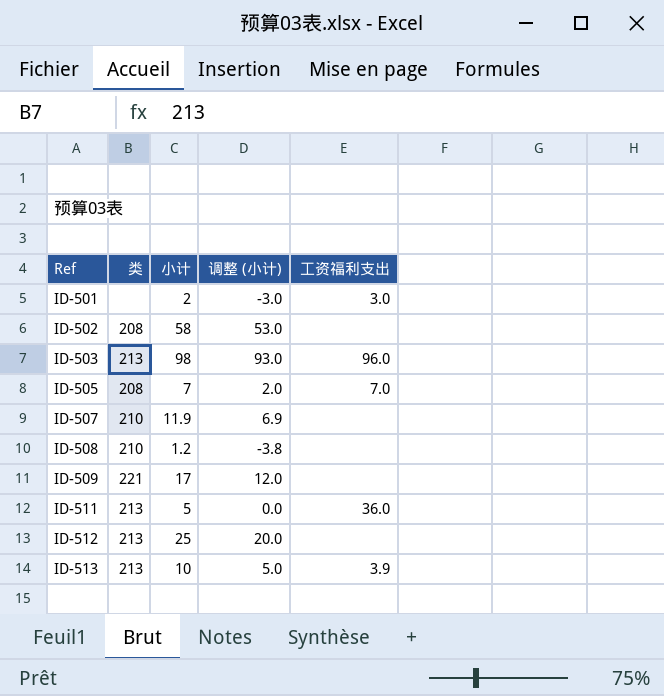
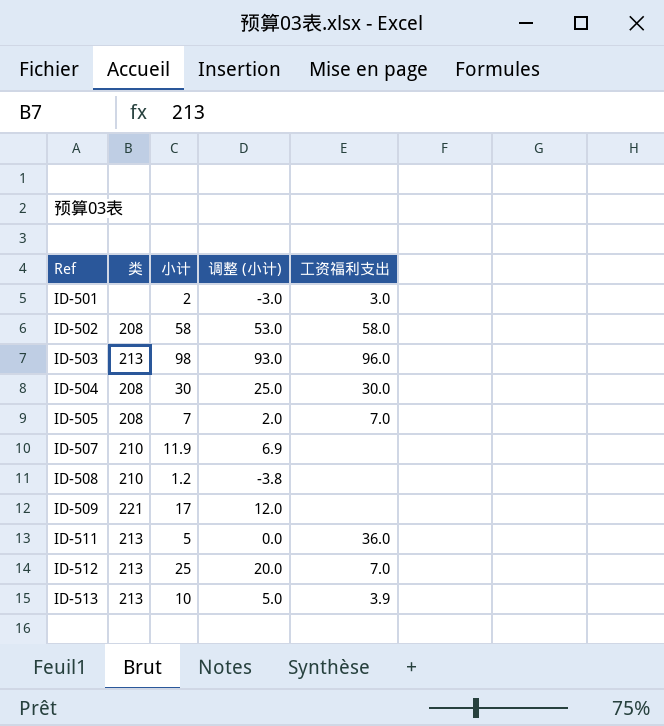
ID-502 | 工资福利支出: none -> 58.0
row ID-504: none -> 208 | 30 | 25.0 | 30.0
ID-512 | 工资福利支出: none -> 7.0

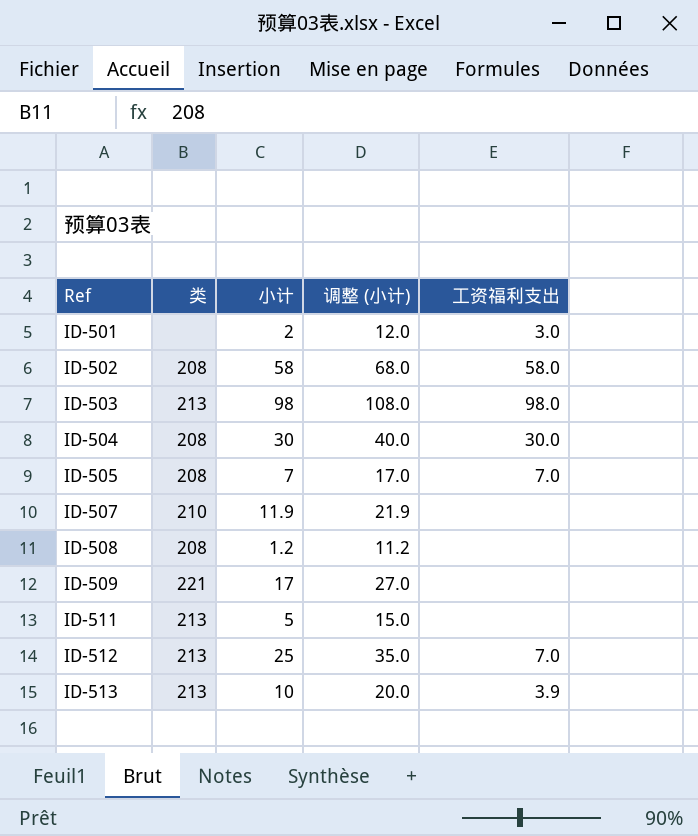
column 调整 (小计) | formula: [小计] - 5 -> [小计] + 10
ID-503 | 工资福利支出: 96.0 -> 98.0
ID-508 | 类: 210 -> 208
ID-511 | 工资福利支出: 36.0 -> none

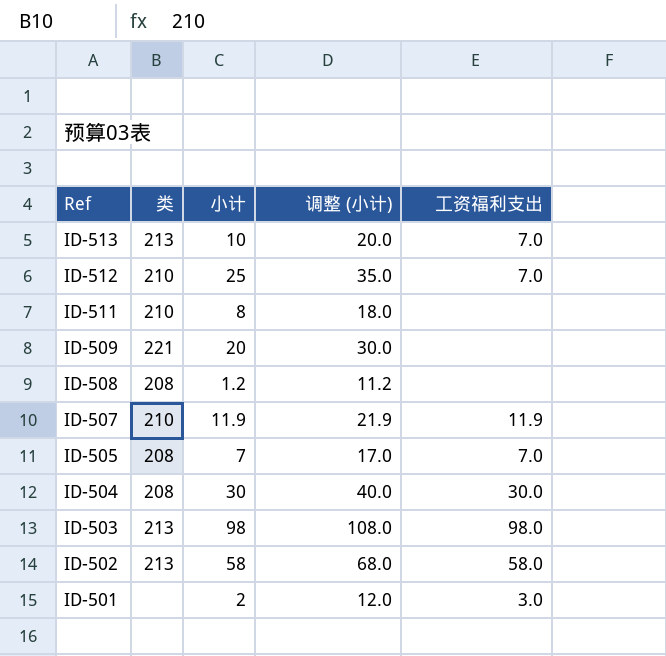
row order: Ref ascending -> Ref descending
ID-513 | 工资福利支出: 3.9 -> 7.0
ID-512 | 类: 213 -> 210
ID-511 | 类: 213 -> 210
ID-511 | 小计: 5 -> 8
ID-511 | 调整 (小计): 15.0 -> 18.0
ID-509 | 小计: 17 -> 20
ID-509 | 调整 (小计): 27.0 -> 30.0
ID-507 | 工资福利支出: none -> 11.9
ID-502 | 类: 208 -> 213

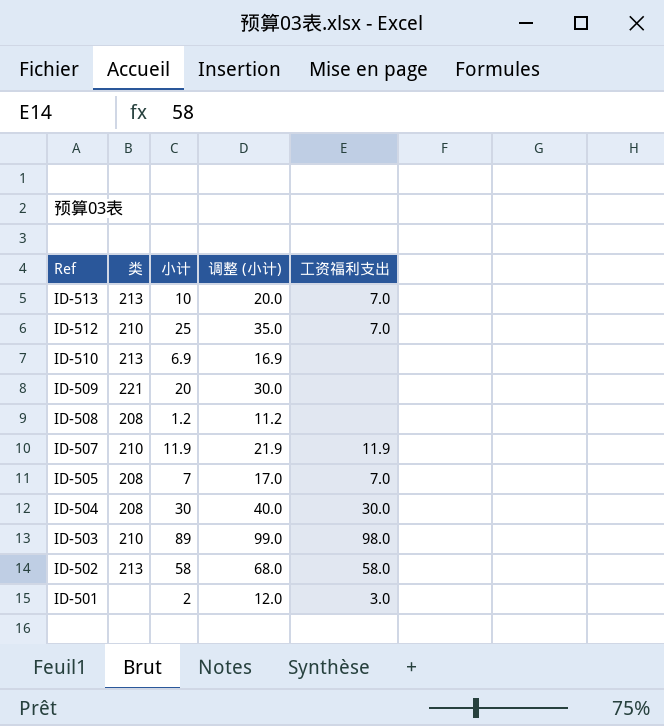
row ID-511: 210 | 8 | 18.0 | none -> none
row ID-510: none -> 213 | 6.9 | 16.9 | none
ID-503 | 类: 213 -> 210
ID-503 | 小计: 98 -> 89
ID-503 | 调整 (小计): 108.0 -> 99.0

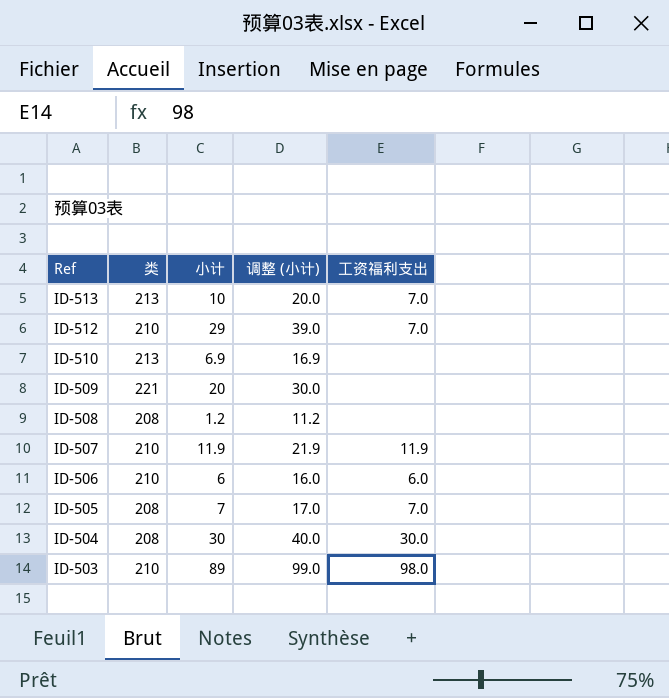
row ID-502: 213 | 58 | 68.0 | 58.0 -> none
row ID-501: none | 2 | 12.0 | 3.0 -> none
ID-512 | 小计: 25 -> 29
ID-512 | 调整 (小计): 35.0 -> 39.0
row ID-506: none -> 210 | 6 | 16.0 | 6.0

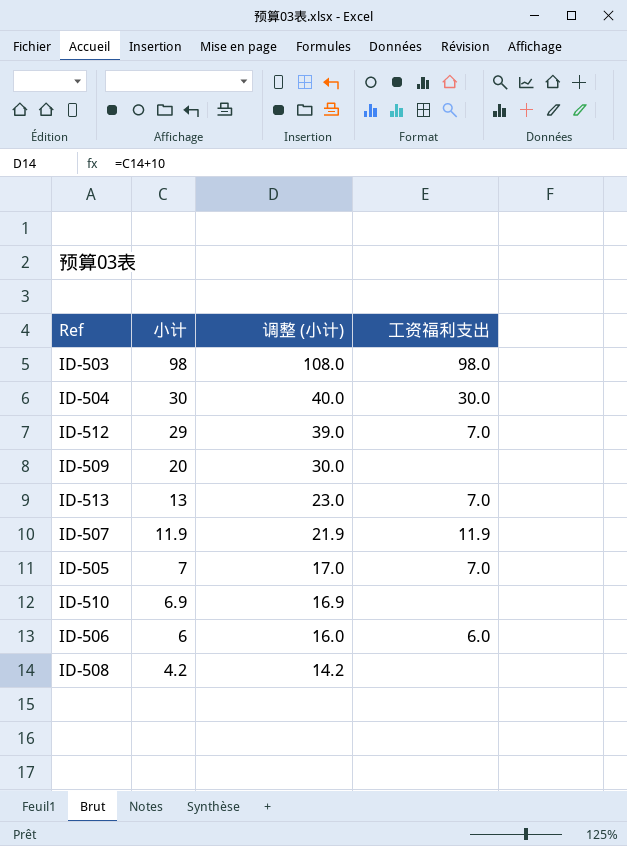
row order: Ref descending -> 小计 descending
column 类 | position: 2 -> none
ID-503 | 小计: 89 -> 98
ID-503 | 调整 (小计): 99.0 -> 108.0
ID-513 | 小计: 10 -> 13
ID-513 | 调整 (小计): 20.0 -> 23.0
ID-508 | 小计: 1.2 -> 4.2
ID-508 | 调整 (小计): 11.2 -> 14.2

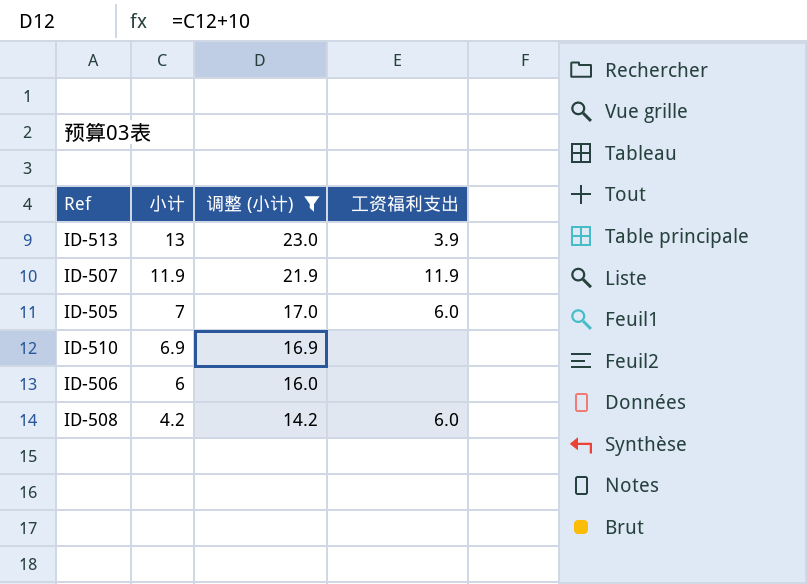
filter: none -> 调整 (小计) <= 23.0
ID-513 | 工资福利支出: 7.0 -> 3.9
ID-505 | 工资福利支出: 7.0 -> 6.0
ID-506 | 工资福利支出: 6.0 -> none
ID-508 | 工资福利支出: none -> 6.0

